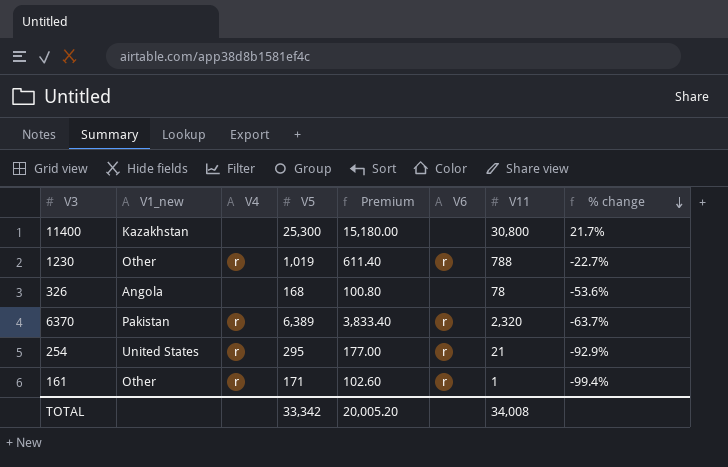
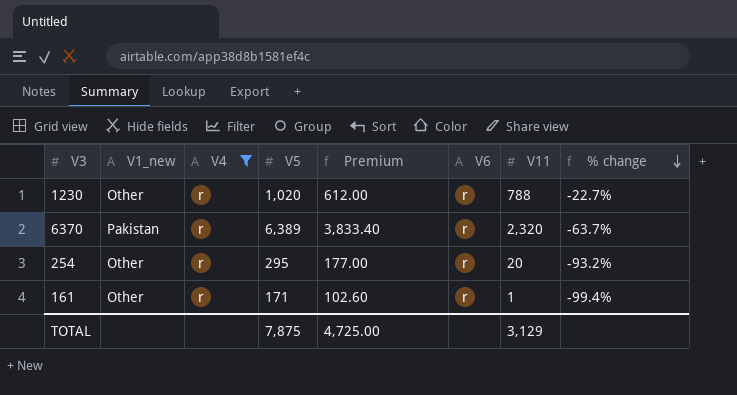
filter: none -> V4 = r
1230 | V5: 1,019 -> 1,020
1230 | Premium: 611.40 -> 612.00
254 | V1_new: United States -> Other
254 | V11: 21 -> 20
254 | % change: -92.9% -> -93.2%
TOTAL | V5: 33,342 -> 7,875
TOTAL | Premium: 20,005.20 -> 4,725.00
TOTAL | V11: 34,008 -> 3,129

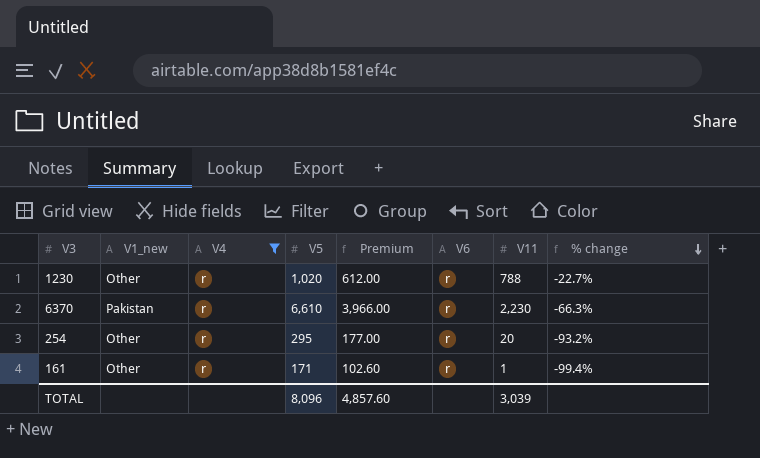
6370 | V5: 6,389 -> 6,610
6370 | Premium: 3,833.40 -> 3,966.00
6370 | V11: 2,320 -> 2,230
6370 | % change: -63.7% -> -66.3%
TOTAL | V5: 7,875 -> 8,096
TOTAL | Premium: 4,725.00 -> 4,857.60
TOTAL | V11: 3,129 -> 3,039

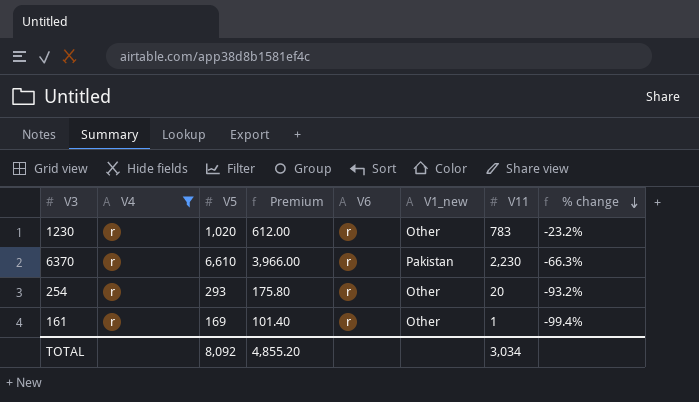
column V1_new | position: 2 -> 6
1230 | V11: 788 -> 783
1230 | % change: -22.7% -> -23.2%
254 | V5: 295 -> 293
254 | Premium: 177.00 -> 175.80
161 | V5: 171 -> 169
161 | Premium: 102.60 -> 101.40
TOTAL | V5: 8,096 -> 8,092
TOTAL | Premium: 4,857.60 -> 4,855.20
TOTAL | V11: 3,039 -> 3,034

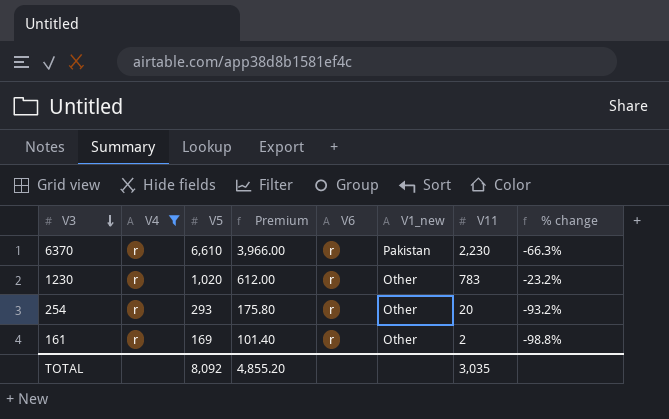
row order: % change descending -> V3 descending
161 | V11: 1 -> 2
161 | % change: -99.4% -> -98.8%
TOTAL | V11: 3,034 -> 3,035

